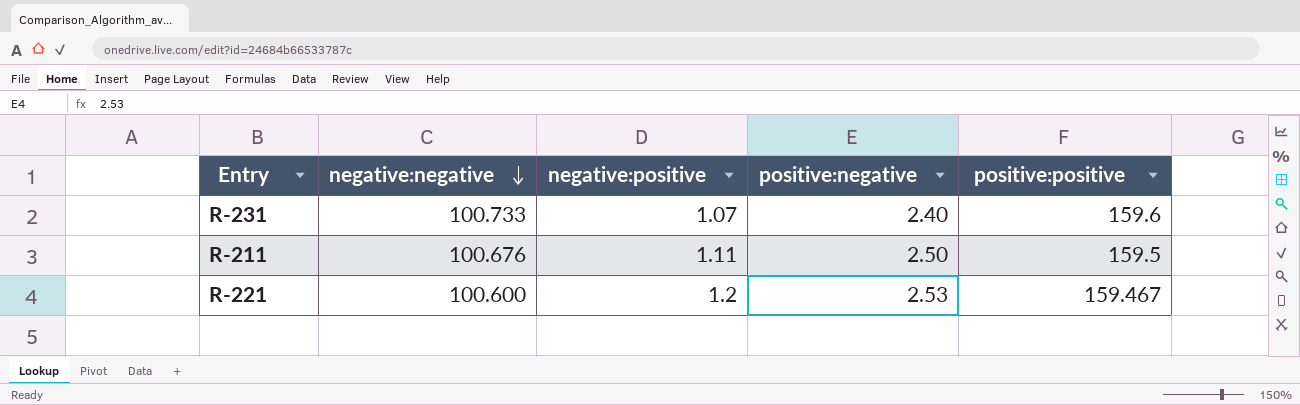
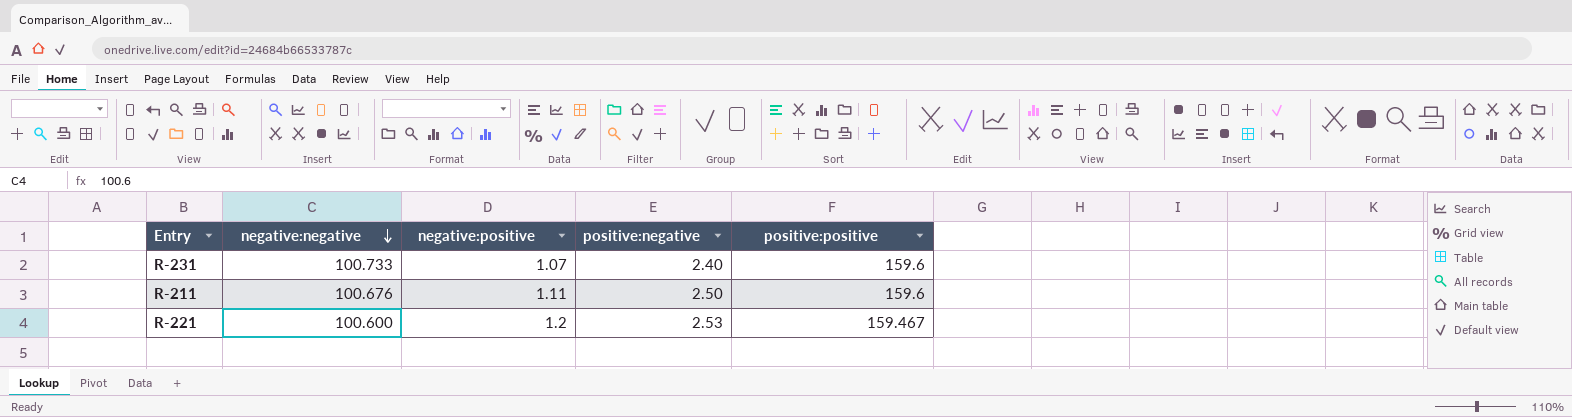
R-211 | positive:positive: 159.5 -> 159.6

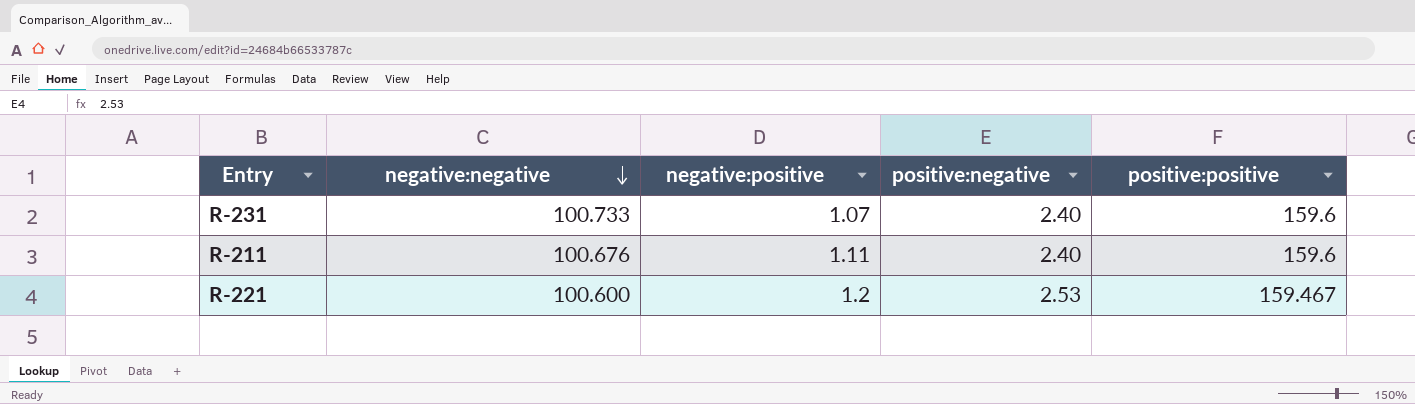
R-211 | positive:negative: 2.50 -> 2.40

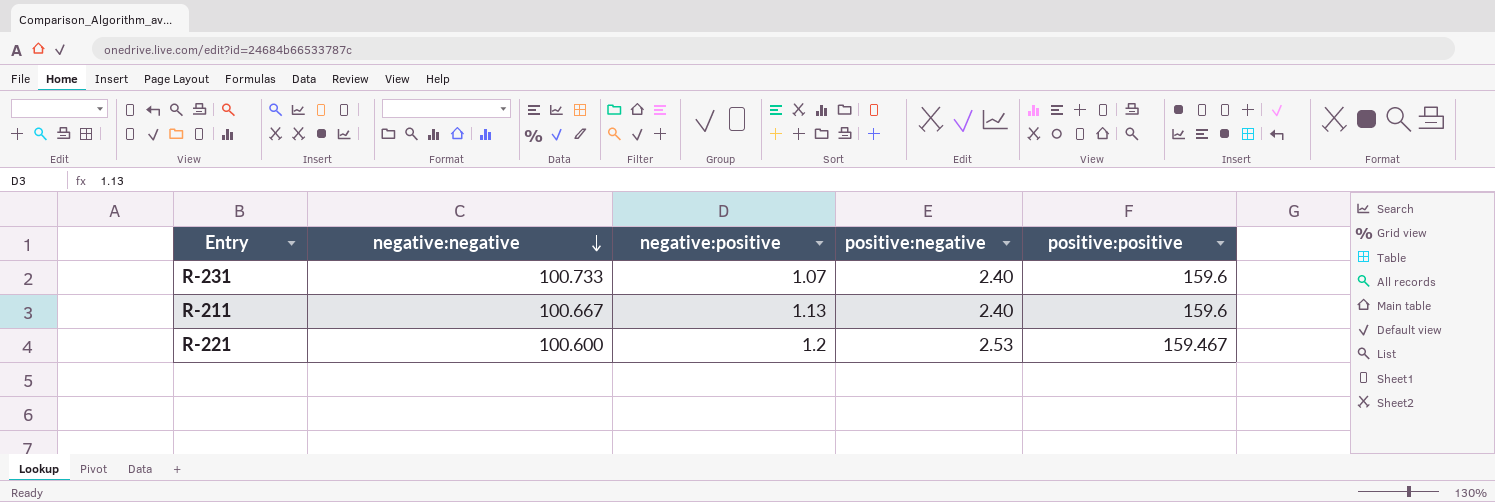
R-211 | negative:negative: 100.676 -> 100.667
R-211 | negative:positive: 1.11 -> 1.13

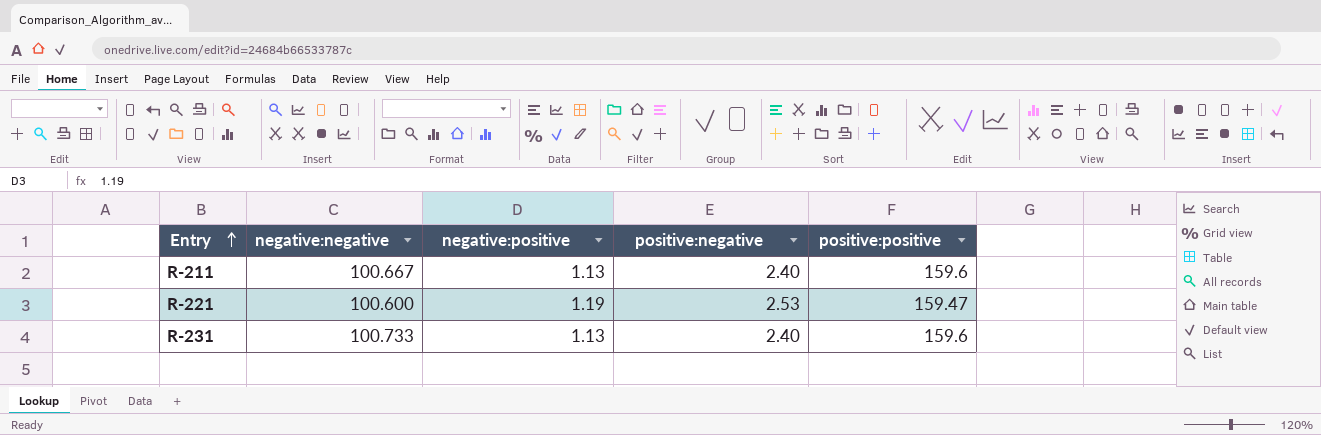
row order: negative:negative descending -> Entry ascending
R-221 | negative:positive: 1.2 -> 1.19
R-221 | positive:positive: 159.467 -> 159.47
R-231 | negative:positive: 1.07 -> 1.13

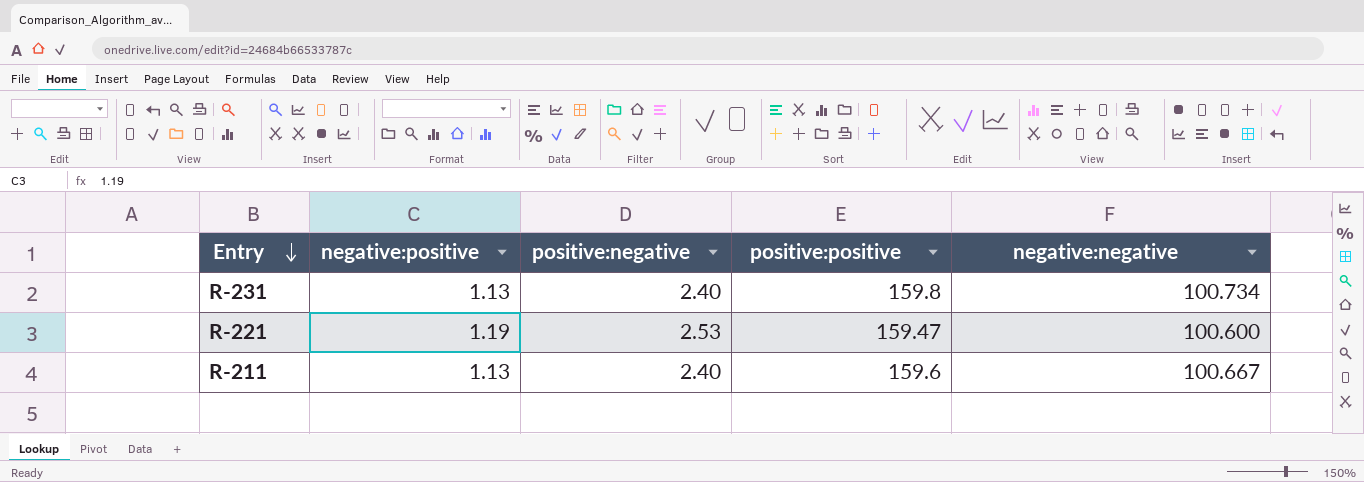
row order: Entry ascending -> Entry descending
column negative:negative | position: 2 -> 5
R-231 | positive:positive: 159.6 -> 159.8
R-231 | negative:negative: 100.733 -> 100.734

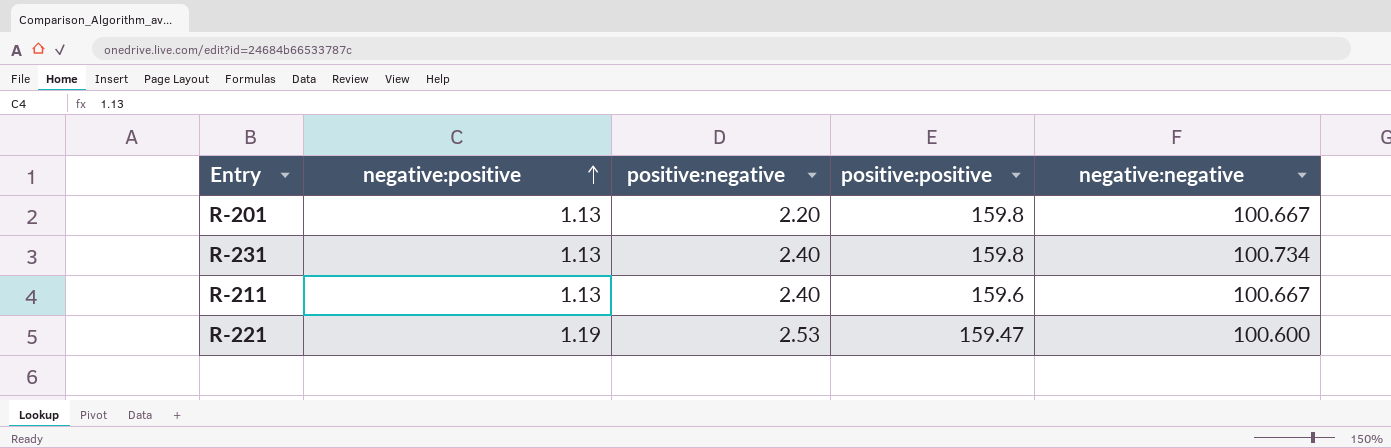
row order: Entry descending -> negative:positive ascending
row R-201: none -> 1.13 | 2.20 | 159.8 | 100.667

